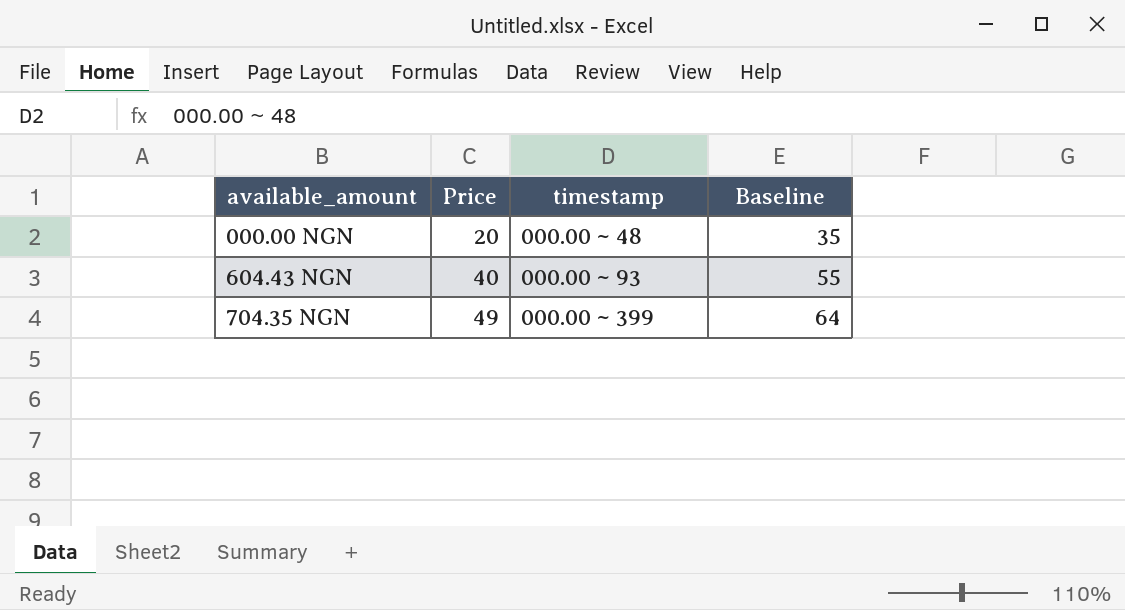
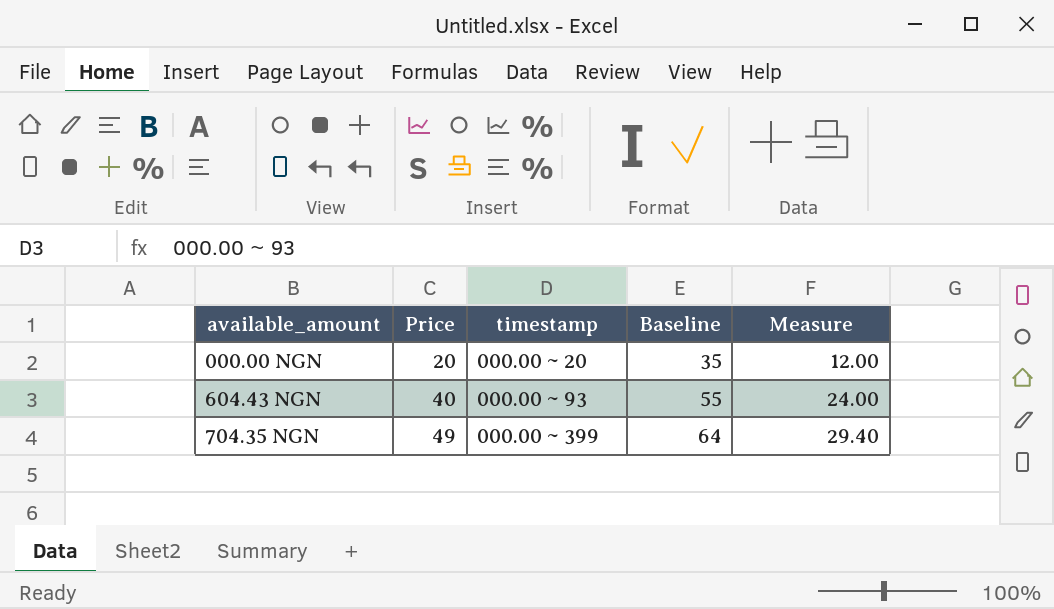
column Measure | formula: none -> [Price] * 0.6
000.00 NGN | timestamp: 000.00 ~ 48 -> 000.00 ~ 20

